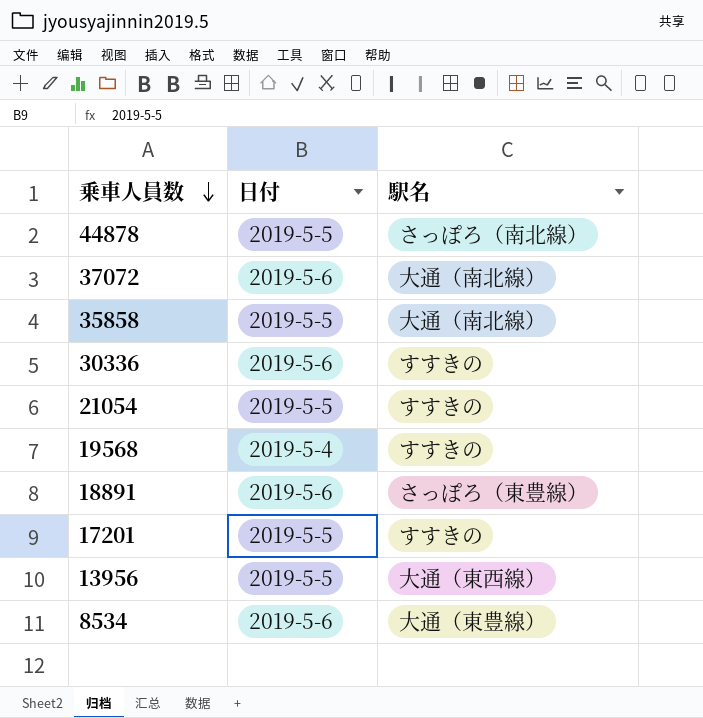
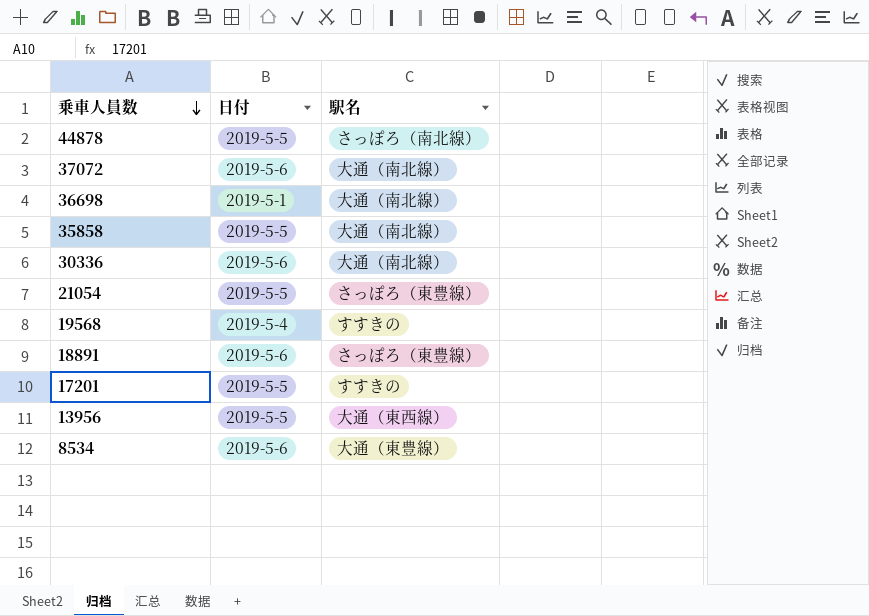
row 36698: none -> 2019-5-1 | 大通（南北線）
30336 | 駅名: すすきの -> 大通（南北線）
21054 | 駅名: すすきの -> さっぽろ（東豊線）

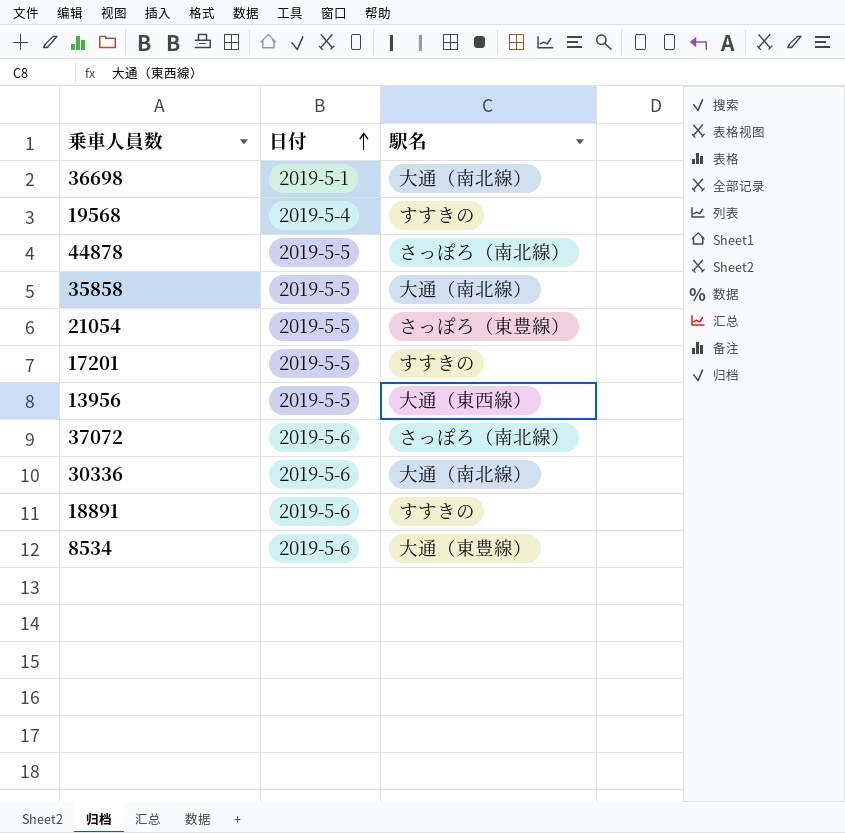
row order: 乗車人員数 descending -> 日付 ascending
37072 | 駅名: 大通（南北線） -> さっぽろ（南北線）
18891 | 駅名: さっぽろ（東豊線） -> すすきの

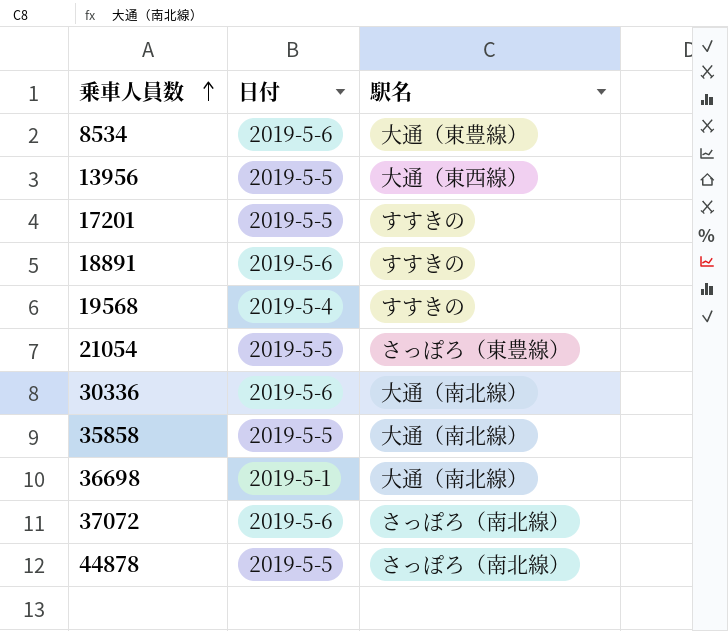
row order: 日付 ascending -> 乗車人員数 ascending

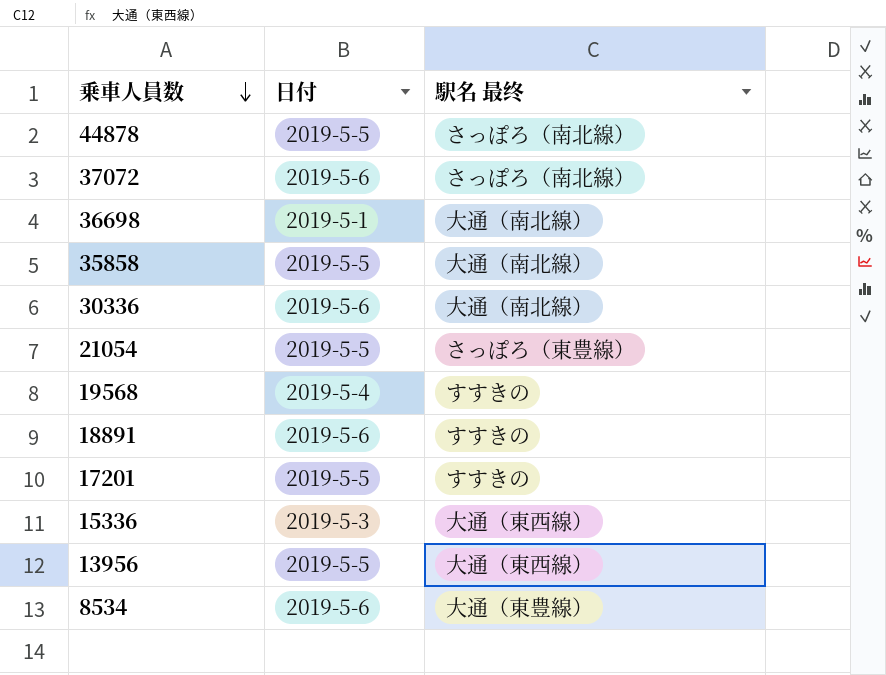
row order: 乗車人員数 ascending -> 乗車人員数 descending
column name: 駅名 -> 駅名 最终
row 15336: none -> 2019-5-3 | 大通（東西線）

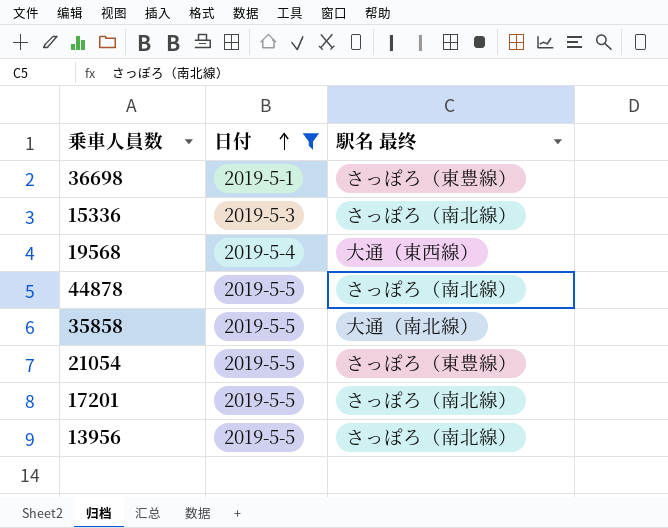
filter: none -> 日付 != 2019-5-6
row order: 乗車人員数 descending -> 日付 ascending
36698 | 駅名 最终: 大通（南北線） -> さっぽろ（東豊線）
15336 | 駅名 最终: 大通（東西線） -> さっぽろ（南北線）
19568 | 駅名 最终: すすきの -> 大通（東西線）
17201 | 駅名 最终: すすきの -> さっぽろ（南北線）
13956 | 駅名 最终: 大通（東西線） -> さっぽろ（南北線）

